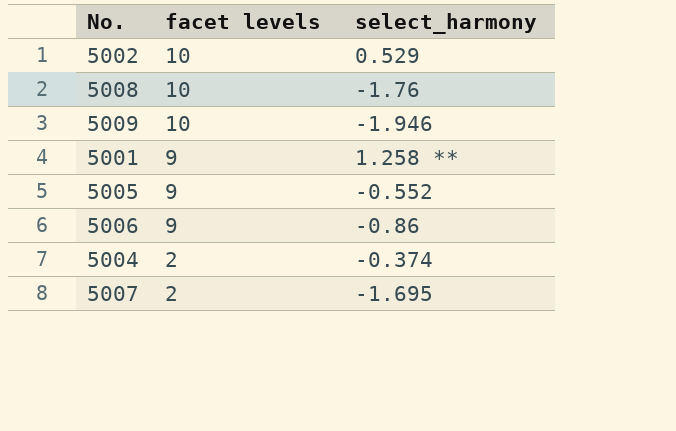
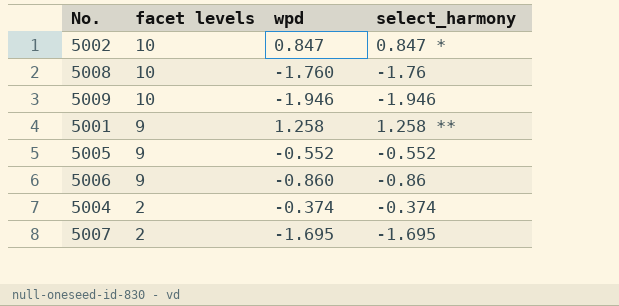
column wpd | position: none -> 3
5002 | select_harmony: 0.529 -> 0.847 *

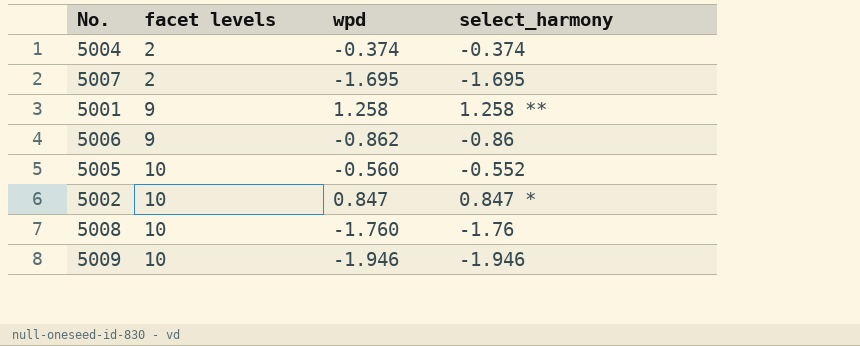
row order: facet levels descending -> facet levels ascending
5006 | wpd: -0.860 -> -0.862
5005 | facet levels: 9 -> 10
5005 | wpd: -0.552 -> -0.560

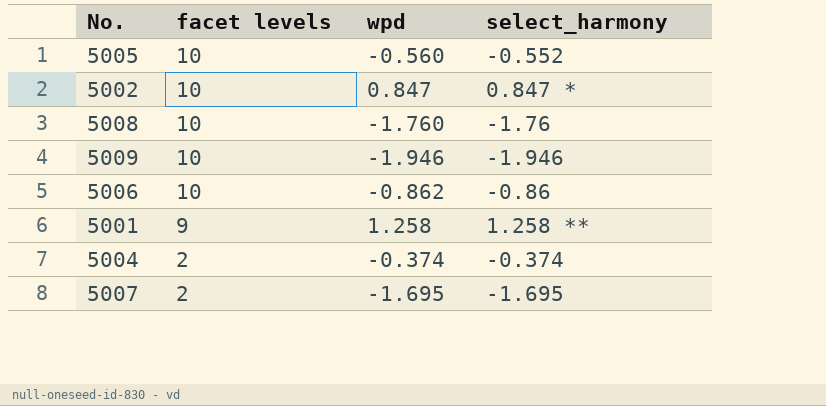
row order: facet levels ascending -> facet levels descending
5006 | facet levels: 9 -> 10

